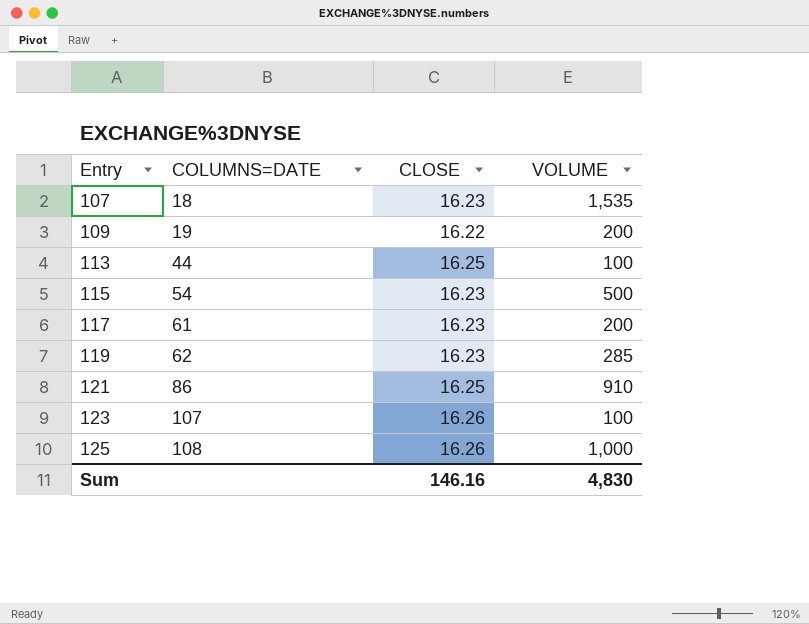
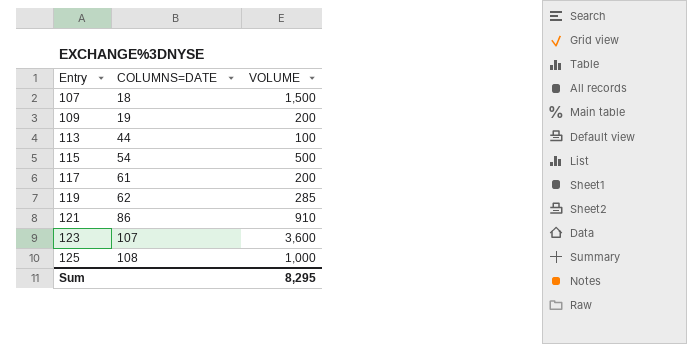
column CLOSE | position: 3 -> none
107 | VOLUME: 1,535 -> 1,500
123 | VOLUME: 100 -> 3,600
Sum | VOLUME: 4,830 -> 8,295

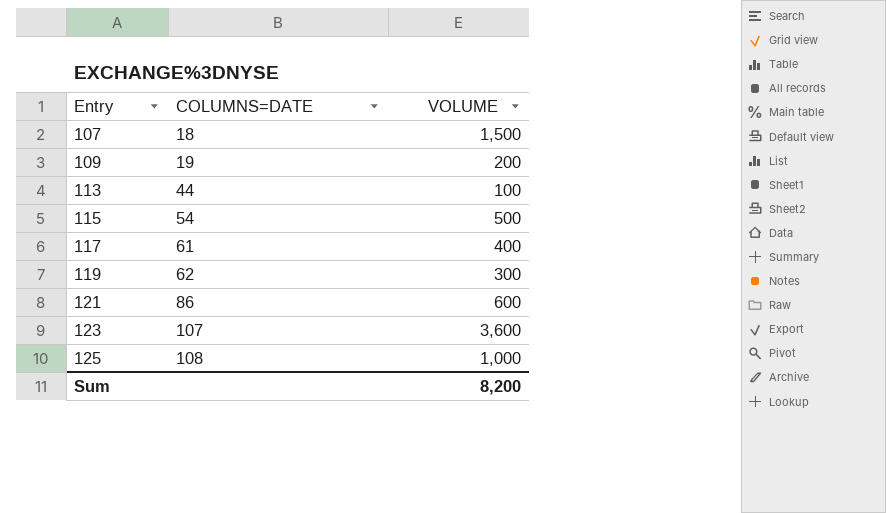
117 | VOLUME: 200 -> 400
119 | VOLUME: 285 -> 300
121 | VOLUME: 910 -> 600
Sum | VOLUME: 8,295 -> 8,200

